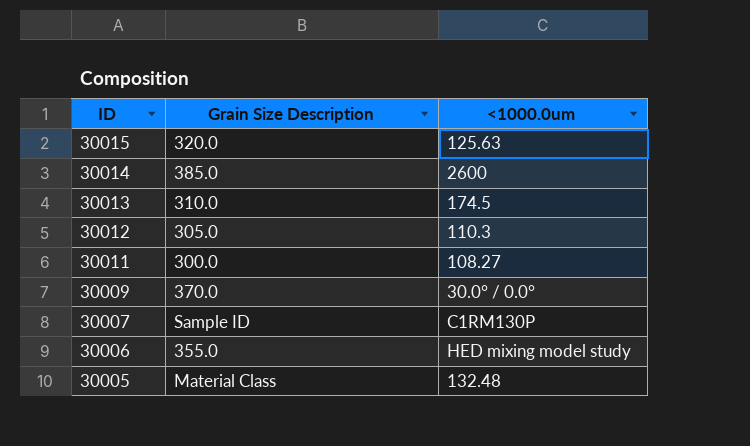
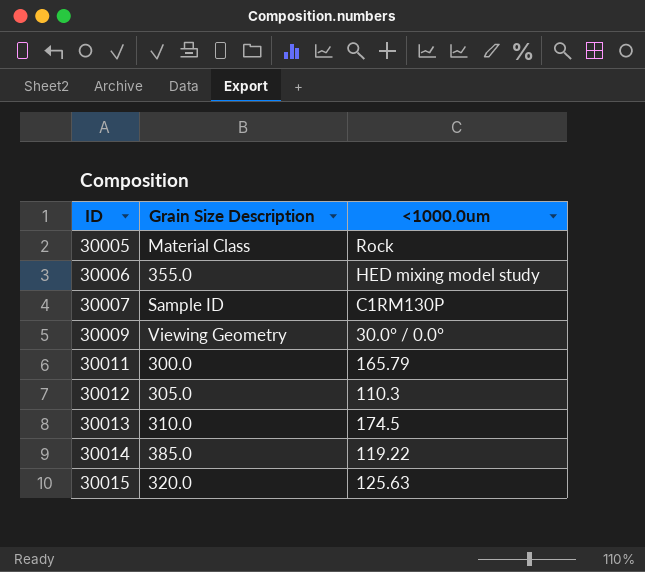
row order: ID descending -> ID ascending
30005 | <1000.0um: 132.48 -> Rock
30009 | Grain Size Description: 370.0 -> Viewing Geometry
30011 | <1000.0um: 108.27 -> 165.79
30014 | <1000.0um: 2600 -> 119.22

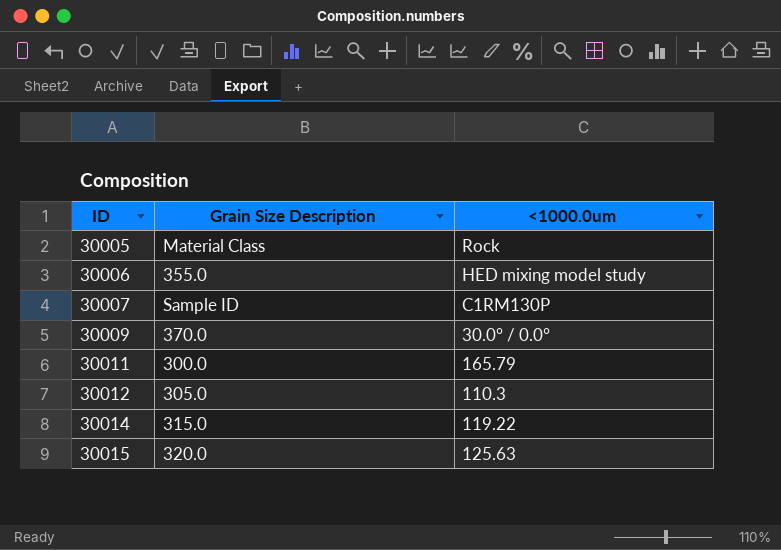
row 30013: 310.0 | 174.5 -> none
30009 | Grain Size Description: Viewing Geometry -> 370.0
30014 | Grain Size Description: 385.0 -> 315.0

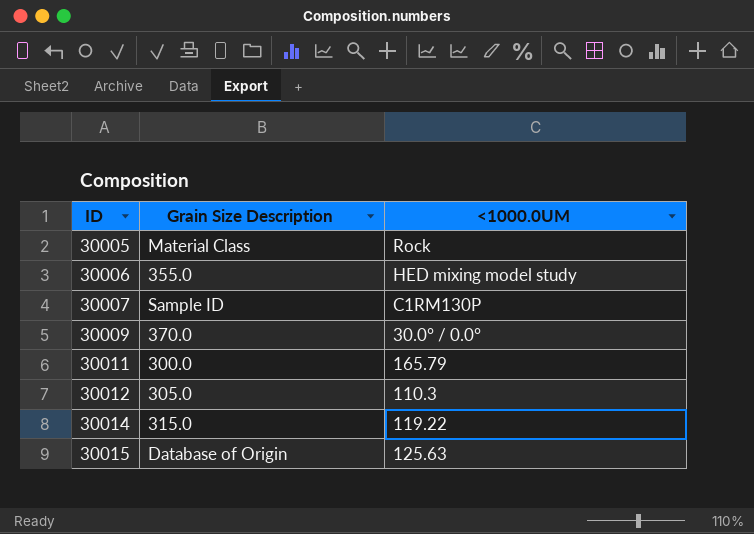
column name: <1000.0um -> <1000.0UM
30015 | Grain Size Description: 320.0 -> Database of Origin

